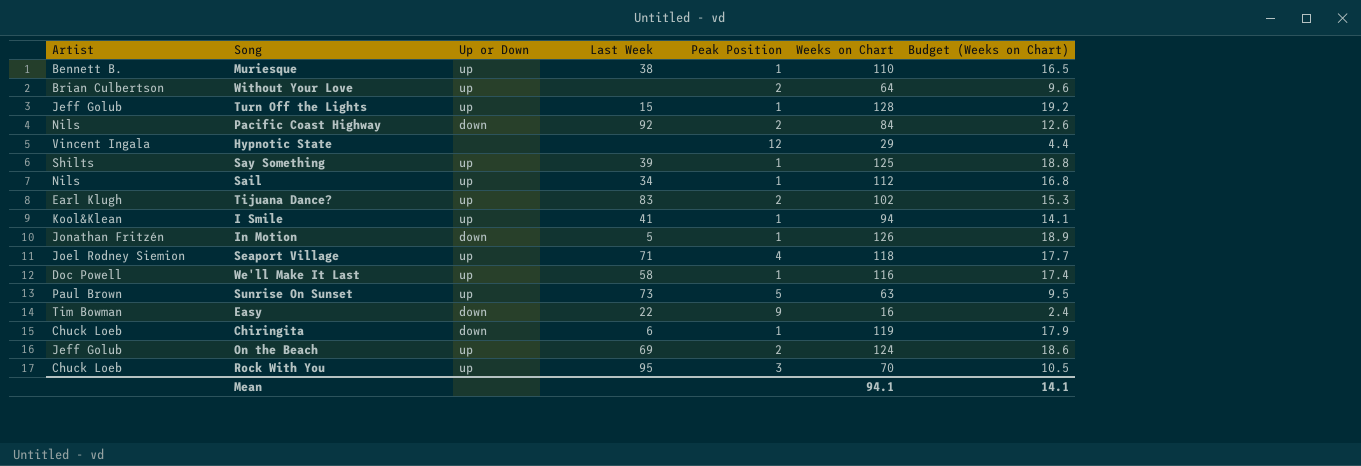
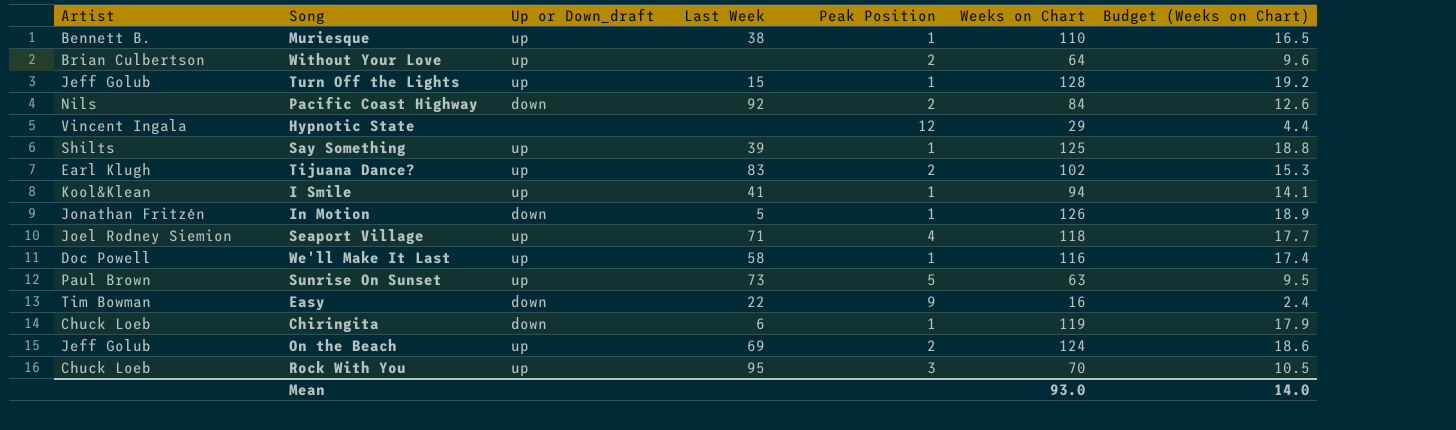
column name: Up or Down -> Up or Down_draft
row Sail: Nils | up | 34 | 1 | 112 | 16.8 -> none
Mean | Weeks on Chart: 94.1 -> 93.0
Mean | Budget (Weeks on Chart): 14.1 -> 14.0

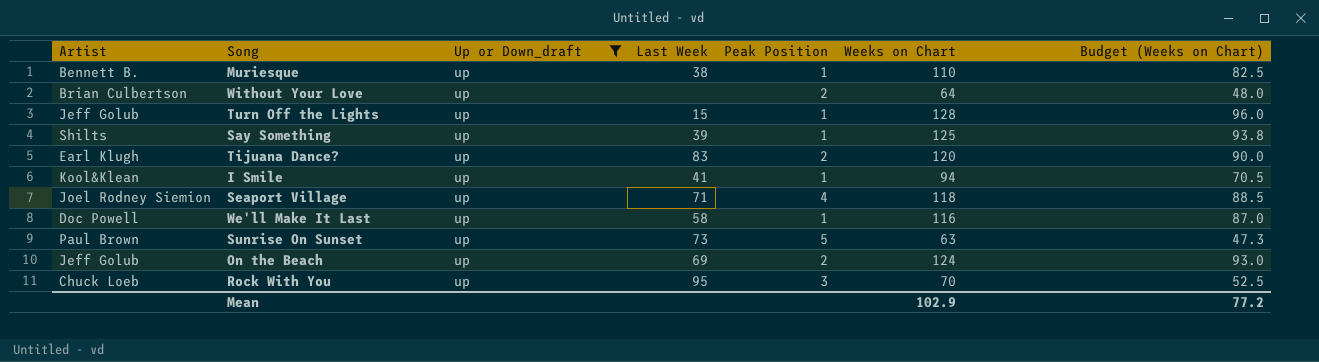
filter: none -> Up or Down_draft = up
column Budget (Weeks on Chart) | formula: [Weeks on Chart] * 0.15 -> [Weeks on Chart] * 0.75
Tijuana Dance? | Weeks on Chart: 102 -> 120
Mean | Weeks on Chart: 93.0 -> 102.9
Mean | Budget (Weeks on Chart): 14.0 -> 77.2

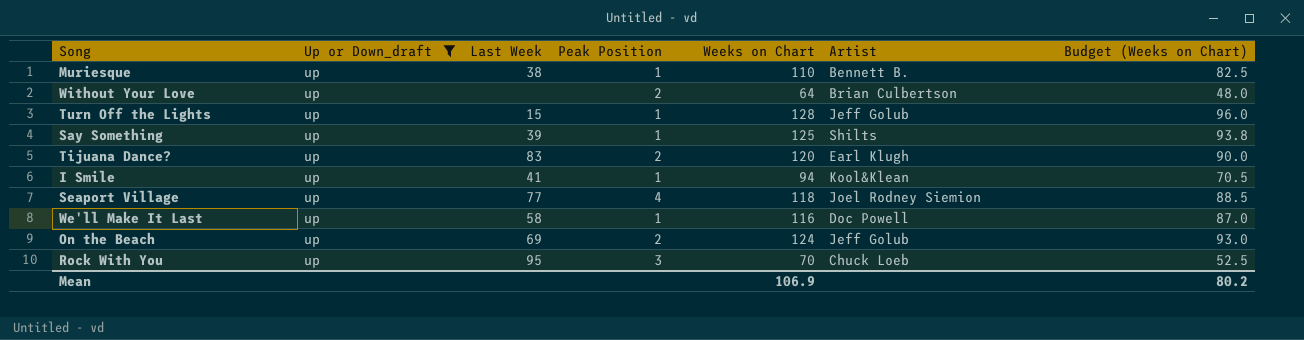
column Artist | position: 1 -> 6
row Sunrise On Sunset: Paul Brown | up | 73 | 5 | 63 | 47.3 -> none
Seaport Village | Last Week: 71 -> 77
Mean | Weeks on Chart: 102.9 -> 106.9
Mean | Budget (Weeks on Chart): 77.2 -> 80.2

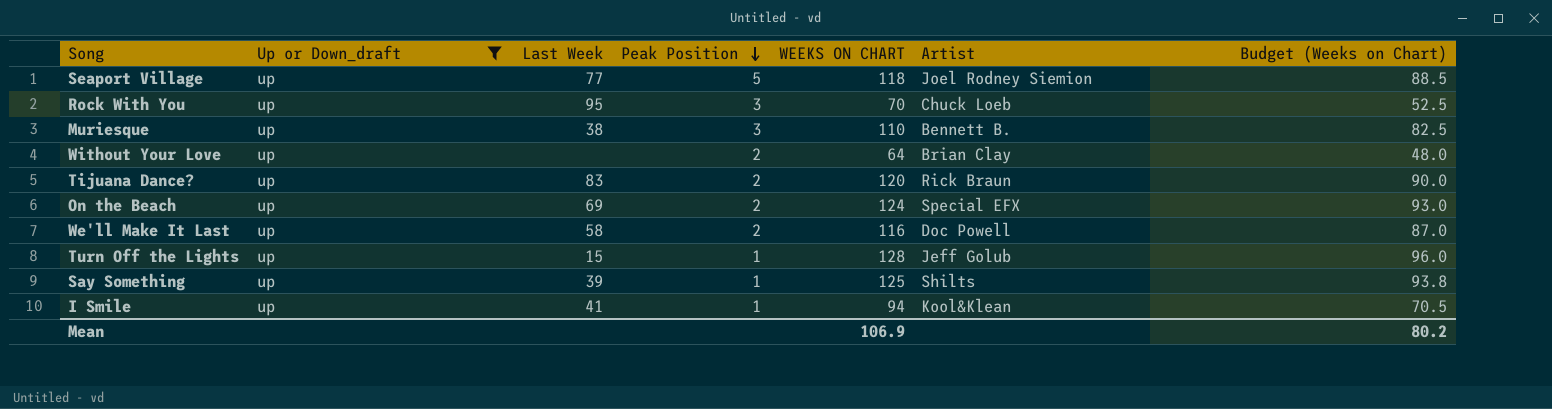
row order: none -> Peak Position descending
column name: Weeks on Chart -> WEEKS ON CHART
Seaport Village | Peak Position: 4 -> 5
Muriesque | Peak Position: 1 -> 3
Without Your Love | Artist: Brian Culbertson -> Brian Clay
Tijuana Dance? | Artist: Earl Klugh -> Rick Braun
On the Beach | Artist: Jeff Golub -> Special EFX
We'll Make It Last | Peak Position: 1 -> 2

